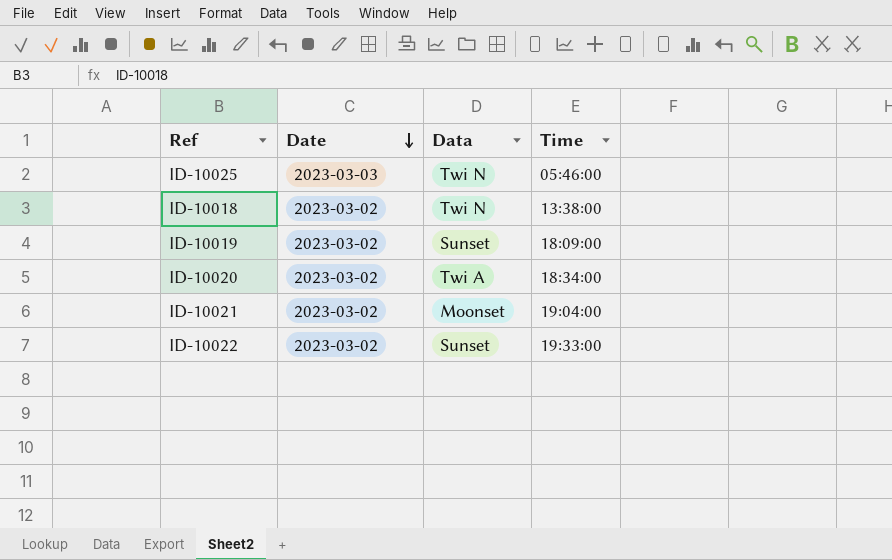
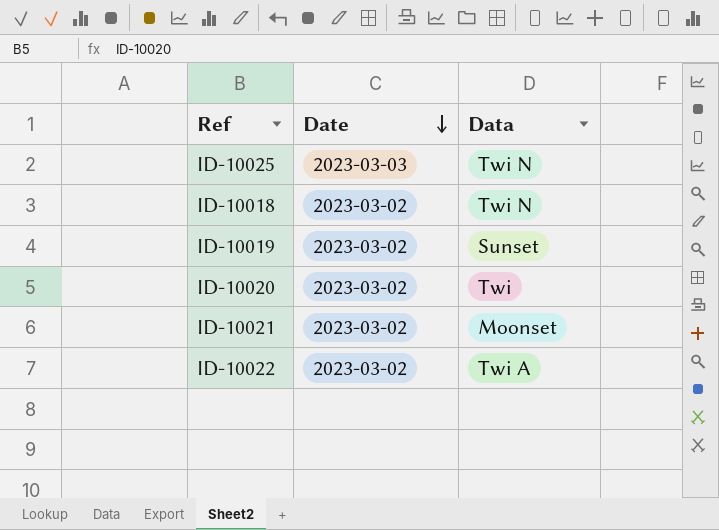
column Time | position: 4 -> none
ID-10020 | Data: Twi A -> Twi
ID-10022 | Data: Sunset -> Twi A

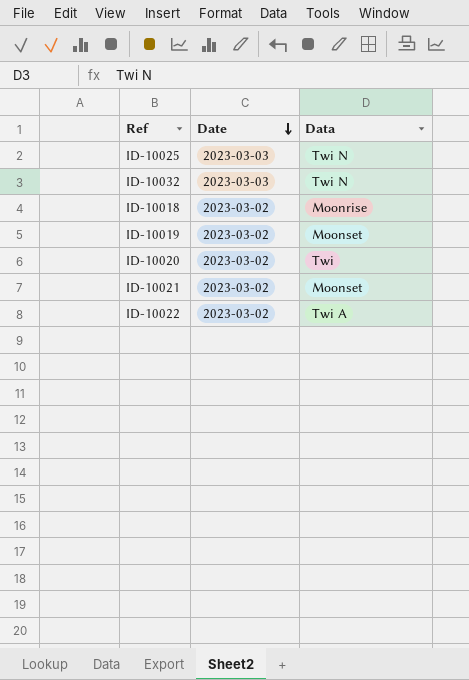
row ID-10032: none -> 2023-03-03 | Twi N
ID-10018 | Data: Twi N -> Moonrise
ID-10019 | Data: Sunset -> Moonset

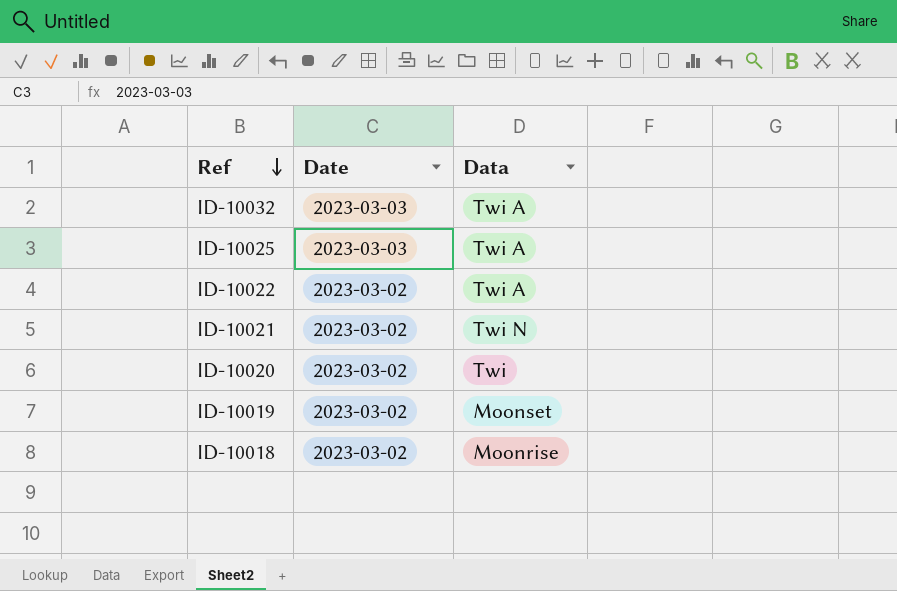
row order: Date descending -> Ref descending
ID-10032 | Data: Twi N -> Twi A
ID-10025 | Data: Twi N -> Twi A
ID-10021 | Data: Moonset -> Twi N

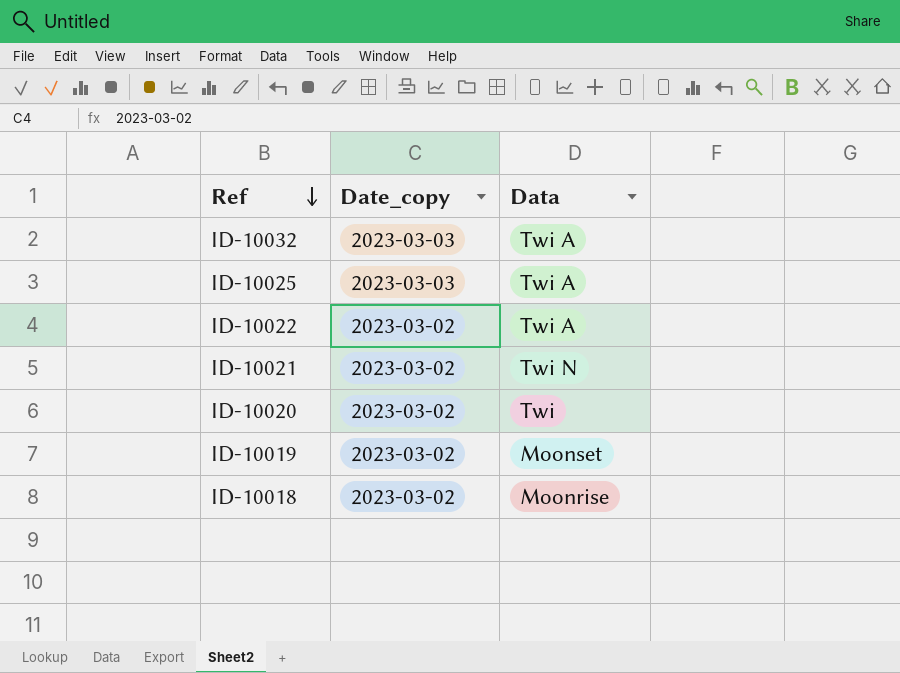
column name: Date -> Date_copy

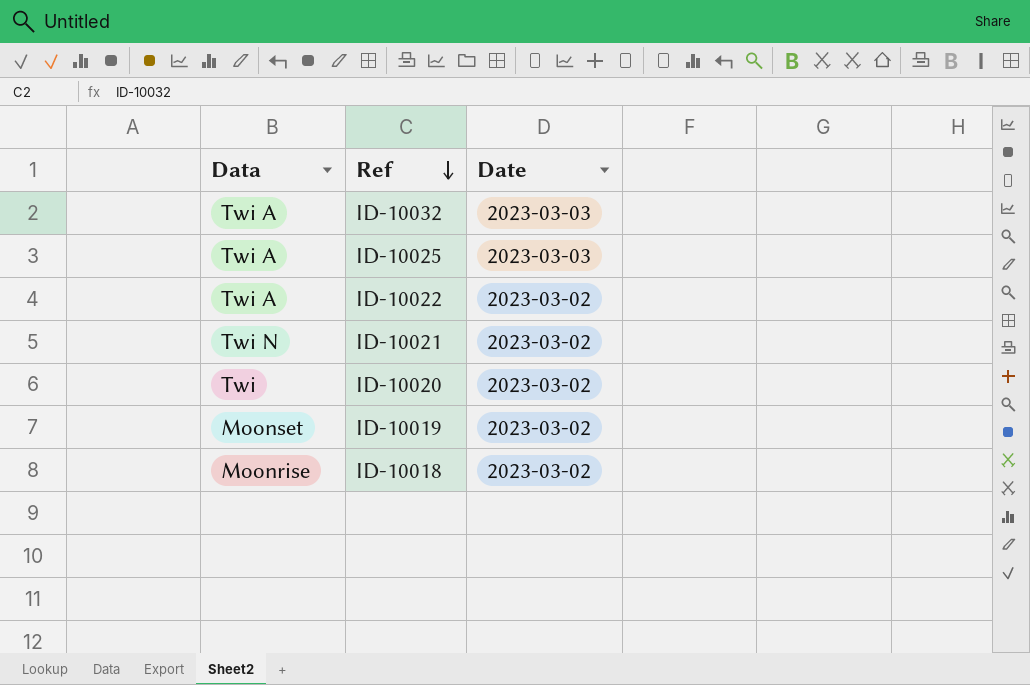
column Data | position: 3 -> 1
column name: Date_copy -> Date

